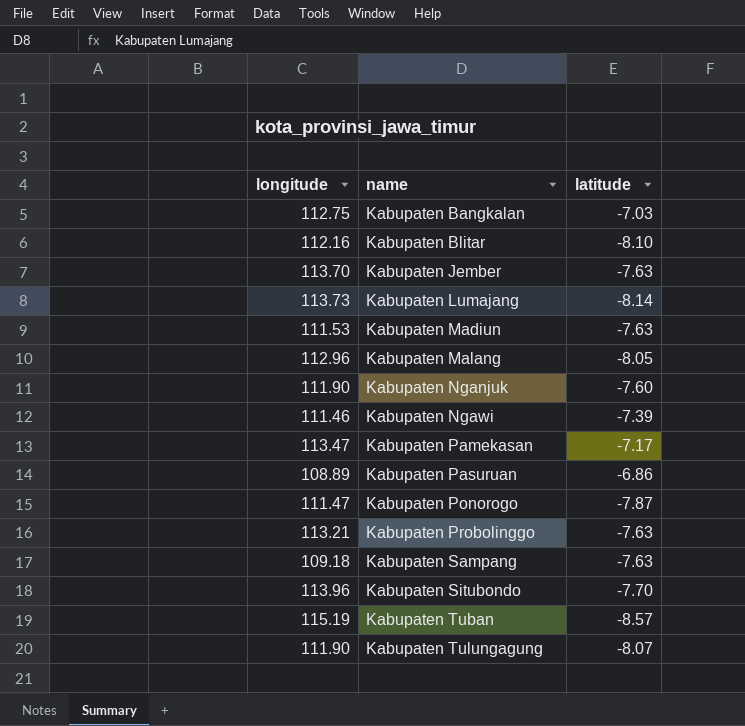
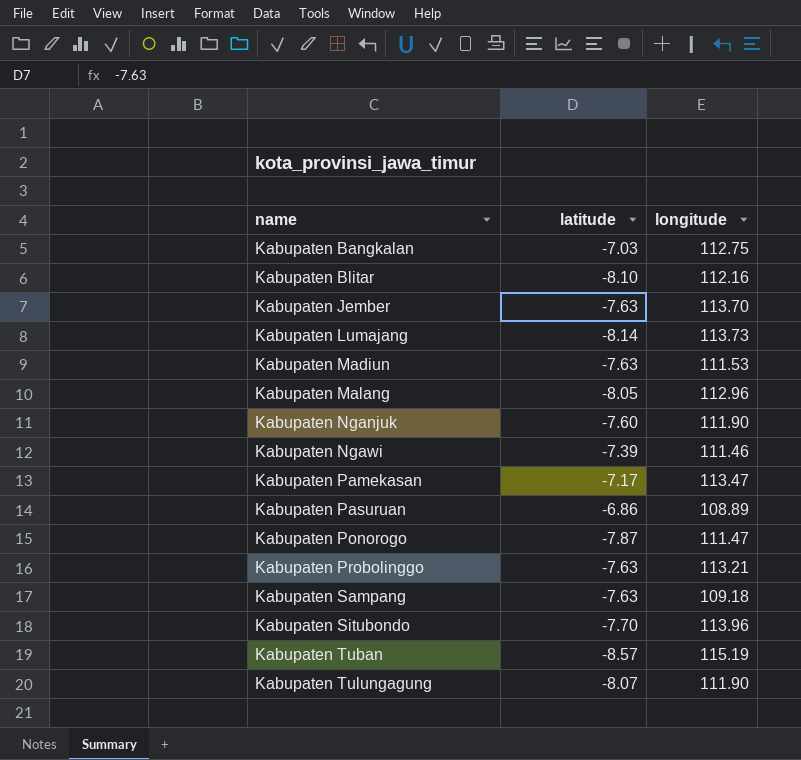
column longitude | position: 1 -> 3

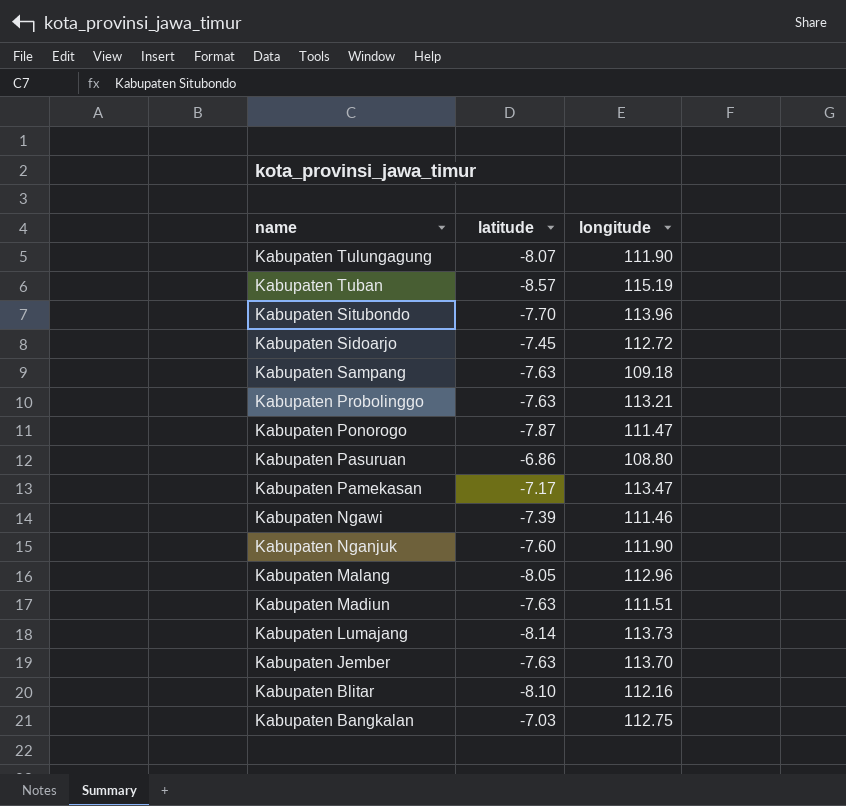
row order: name ascending -> name descending
row Kabupaten Sidoarjo: none -> -7.45 | 112.72
Kabupaten Pasuruan | longitude: 108.89 -> 108.80
Kabupaten Madiun | longitude: 111.53 -> 111.51

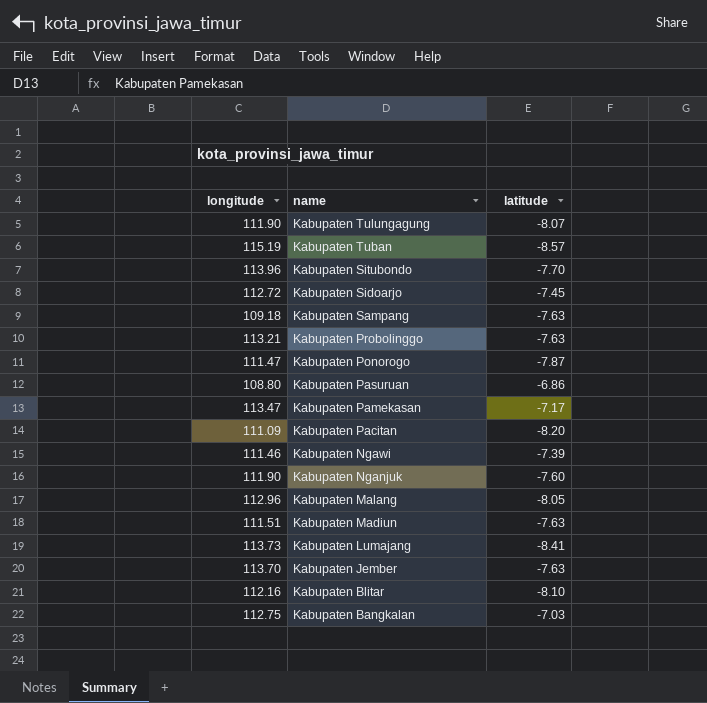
column longitude | position: 3 -> 1
row Kabupaten Pacitan: none -> 111.09 | -8.20
Kabupaten Lumajang | latitude: -8.14 -> -8.41

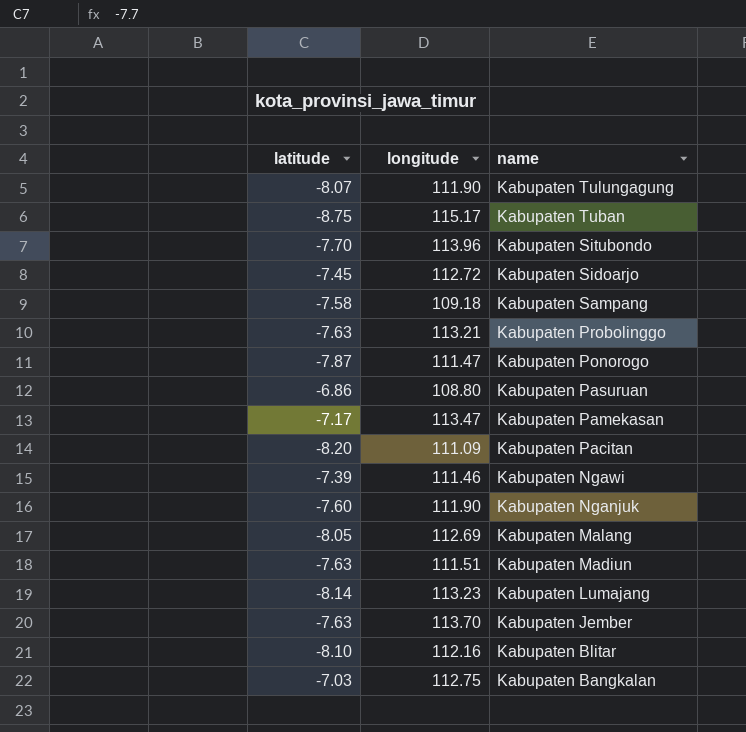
column latitude | position: 3 -> 1
Kabupaten Tuban | latitude: -8.57 -> -8.75
Kabupaten Tuban | longitude: 115.19 -> 115.17
Kabupaten Sampang | latitude: -7.63 -> -7.58
Kabupaten Malang | longitude: 112.96 -> 112.69
Kabupaten Lumajang | latitude: -8.41 -> -8.14
Kabupaten Lumajang | longitude: 113.73 -> 113.23

